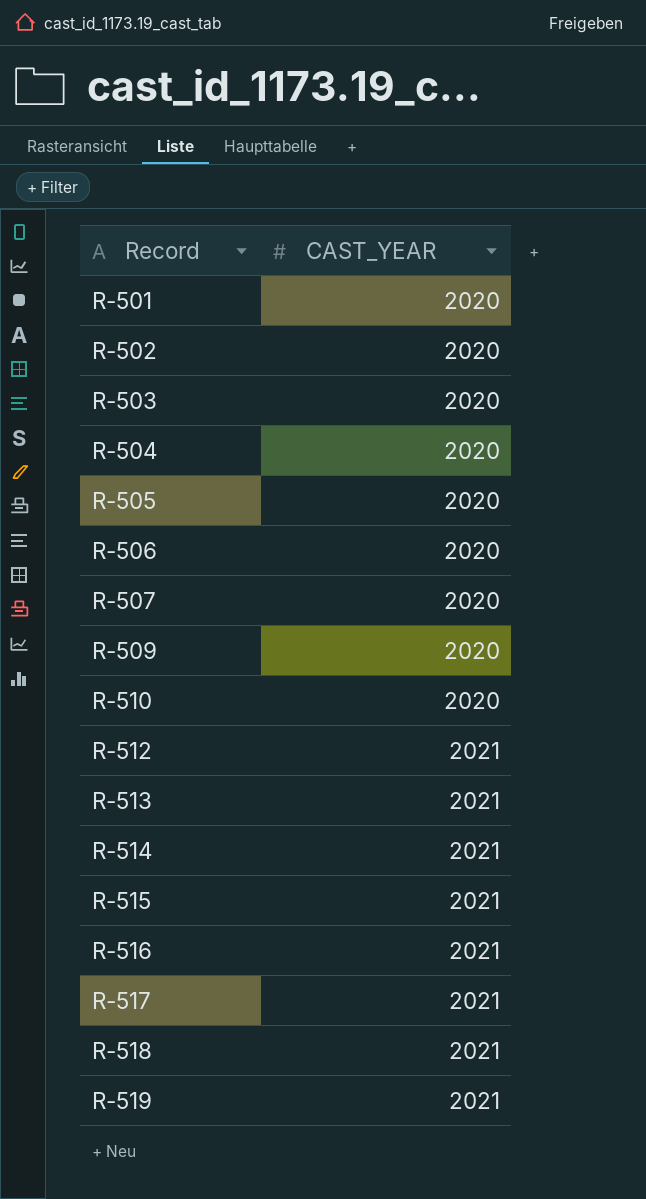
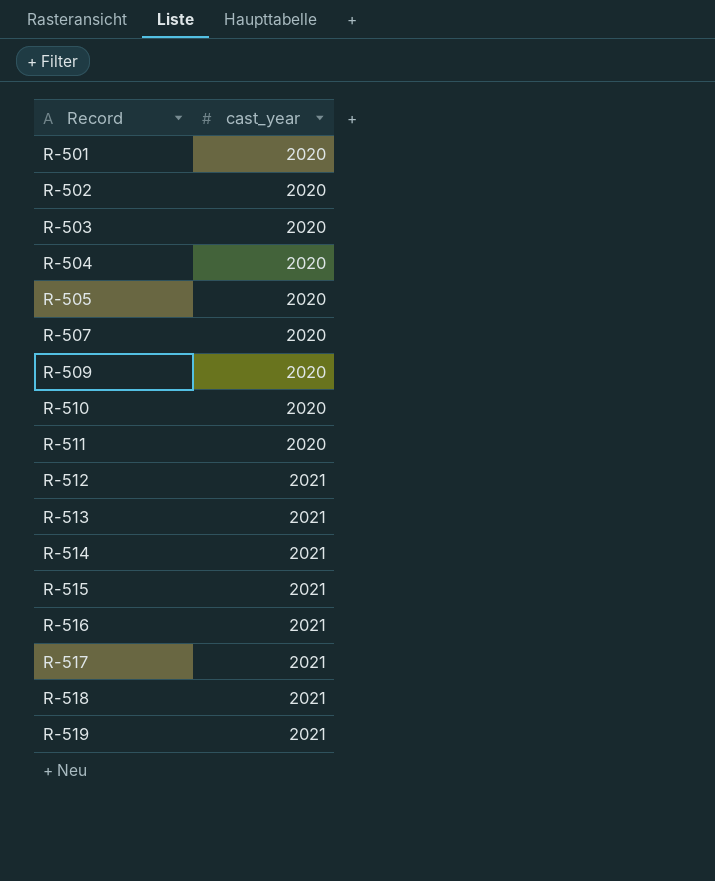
column name: CAST_YEAR -> cast_year
row R-506: 2020 -> none
row R-511: none -> 2020

